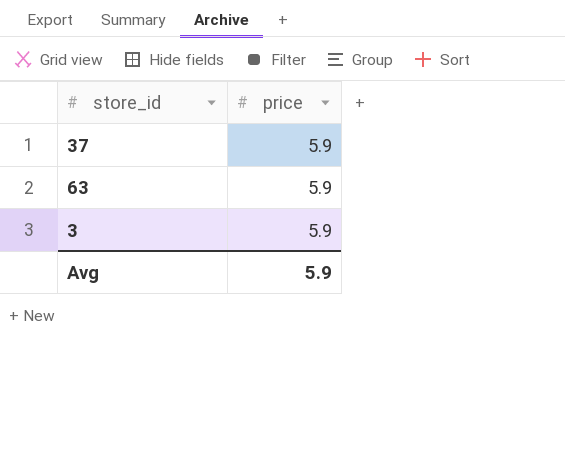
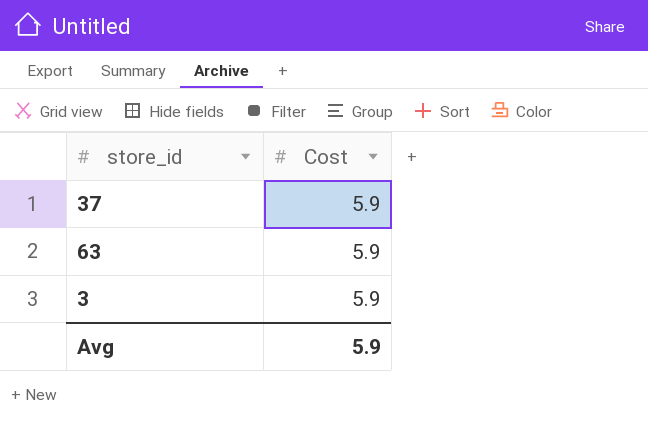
column name: price -> Cost

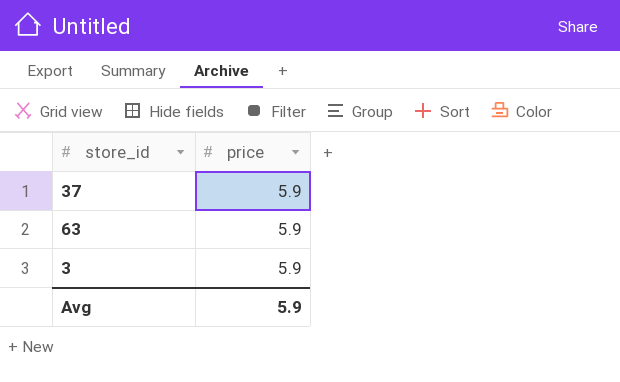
column name: Cost -> price

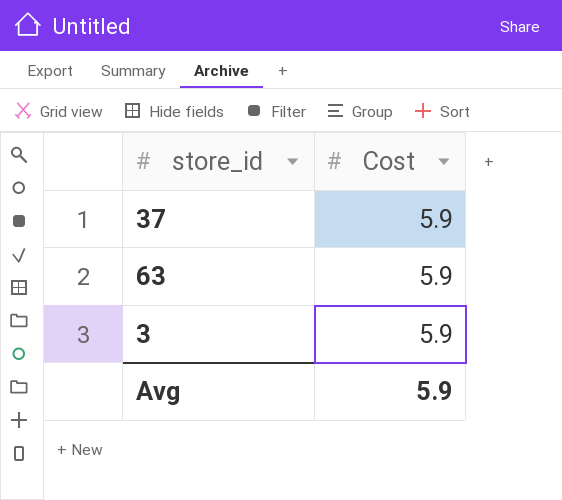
column name: price -> Cost

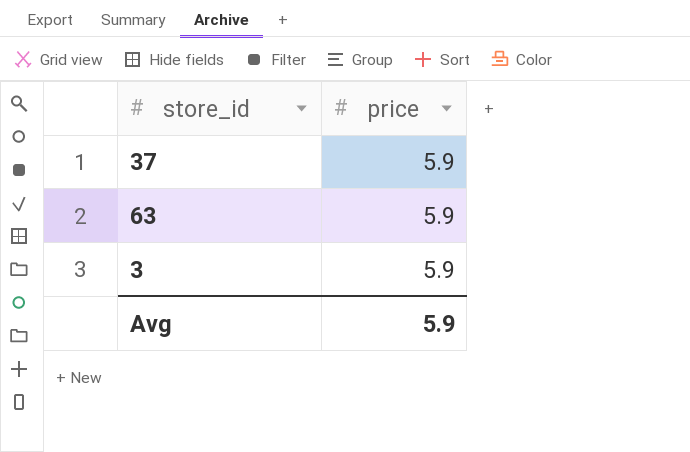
column name: Cost -> price

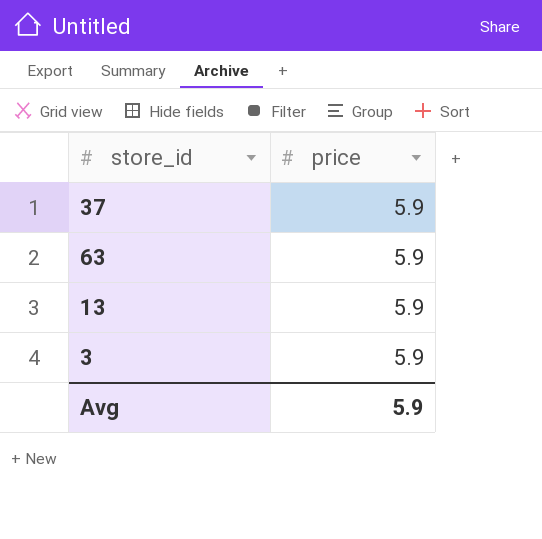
row 13: none -> 5.9

